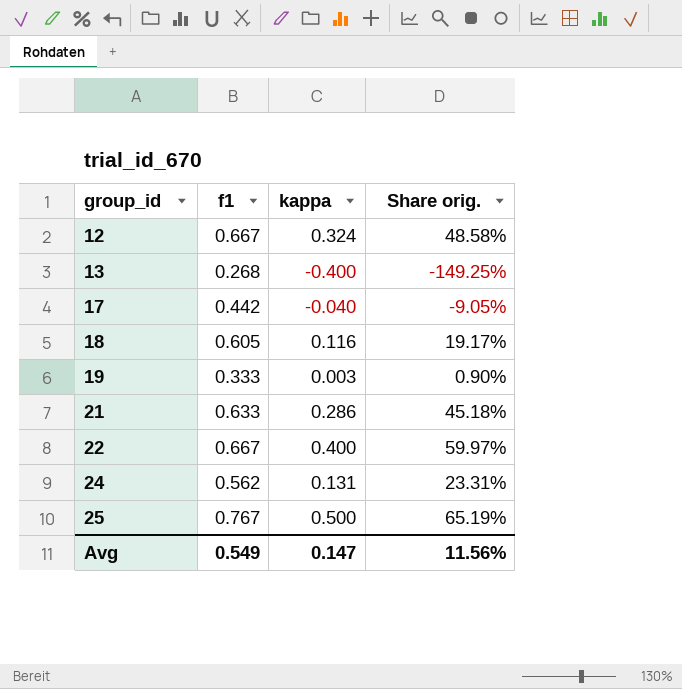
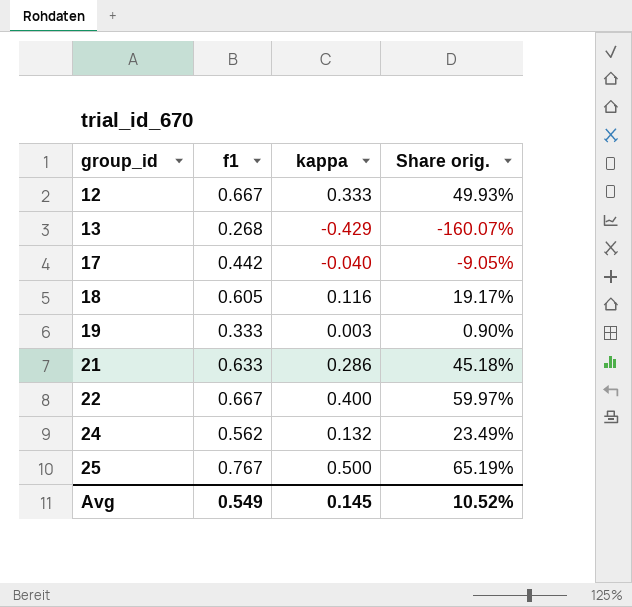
12 | kappa: 0.324 -> 0.333
12 | Share orig.: 48.58% -> 49.93%
13 | kappa: -0.400 -> -0.429
13 | Share orig.: -149.25% -> -160.07%
24 | kappa: 0.131 -> 0.132
24 | Share orig.: 23.31% -> 23.49%
Avg | kappa: 0.147 -> 0.145
Avg | Share orig.: 11.56% -> 10.52%

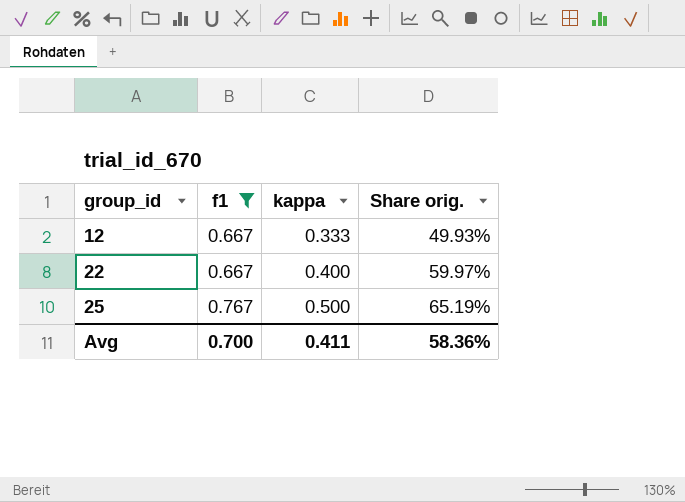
filter: none -> f1 >= 0.667
Avg | f1: 0.549 -> 0.700
Avg | kappa: 0.145 -> 0.411
Avg | Share orig.: 10.52% -> 58.36%

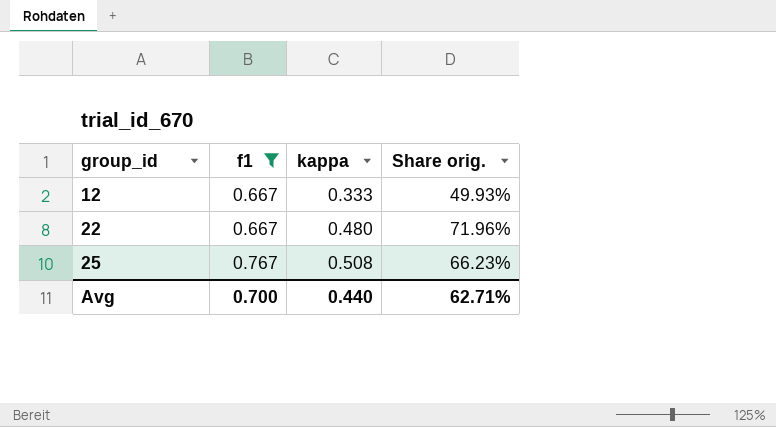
22 | kappa: 0.400 -> 0.480
22 | Share orig.: 59.97% -> 71.96%
25 | kappa: 0.500 -> 0.508
25 | Share orig.: 65.19% -> 66.23%
Avg | kappa: 0.411 -> 0.440
Avg | Share orig.: 58.36% -> 62.71%

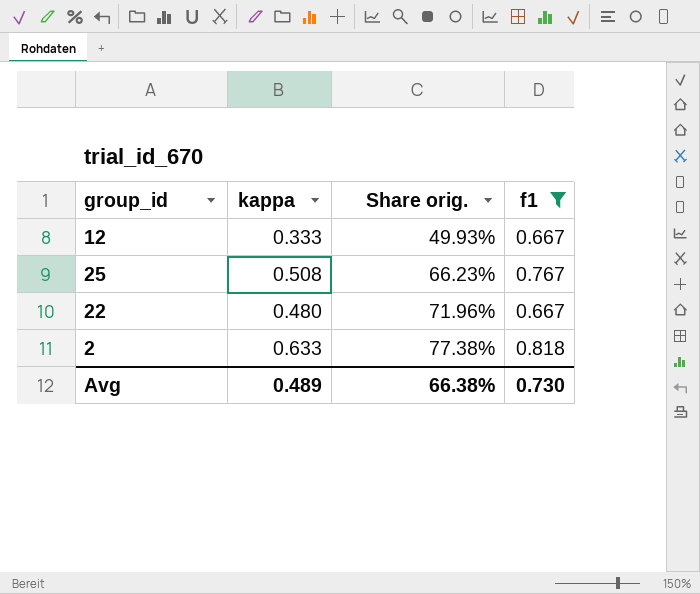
row order: group_id ascending -> Share orig. ascending
column f1 | position: 2 -> 4
row 2: none -> 0.633 | 77.38% | 0.818
Avg | kappa: 0.440 -> 0.489
Avg | Share orig.: 62.71% -> 66.38%
Avg | f1: 0.700 -> 0.730

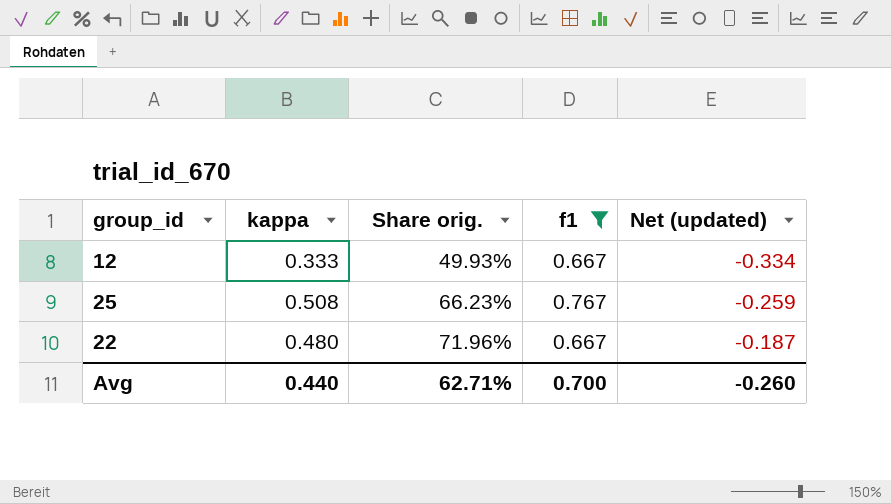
column Net (updated) | formula: none -> [kappa] - [f1]
row 2: 0.633 | 77.38% | 0.818 -> none
Avg | kappa: 0.489 -> 0.440
Avg | Share orig.: 66.38% -> 62.71%
Avg | f1: 0.730 -> 0.700

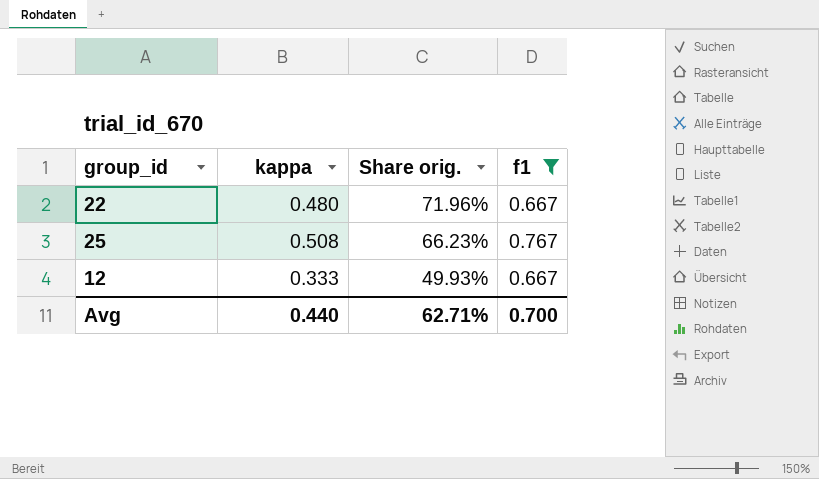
row order: Share orig. ascending -> Share orig. descending
column Net (updated) | formula: [kappa] - [f1] -> none

